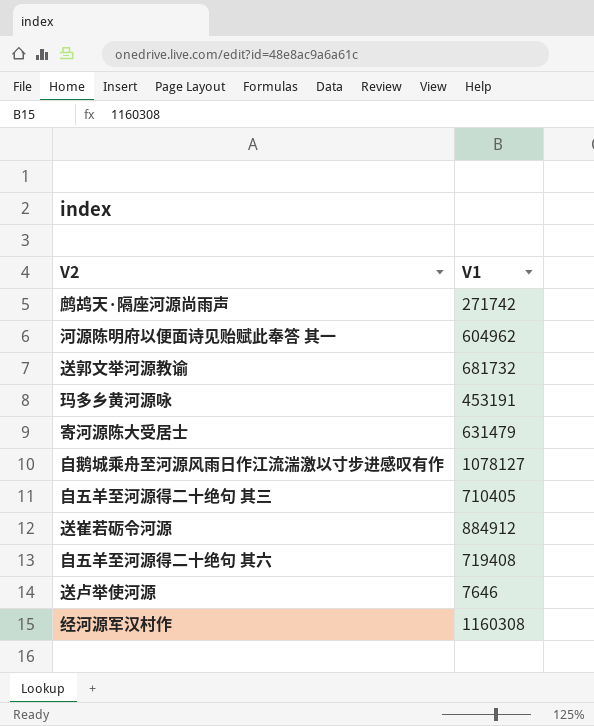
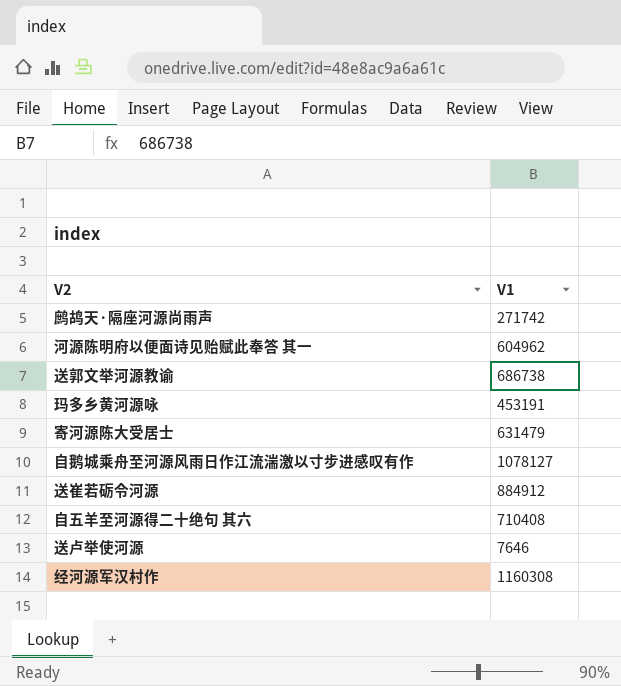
row 自五羊至河源得二十绝句 其三: 710405 -> none
送郭文举河源教谕 | V1: 681732 -> 686738
自五羊至河源得二十绝句 其六 | V1: 719408 -> 710408

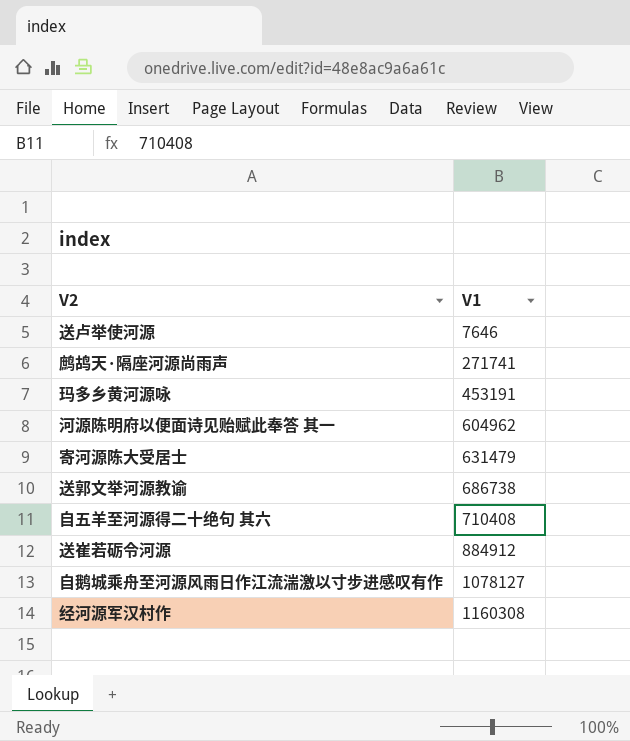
row order: none -> V1 ascending
鹧鸪天·隔座河源尚雨声 | V1: 271742 -> 271741

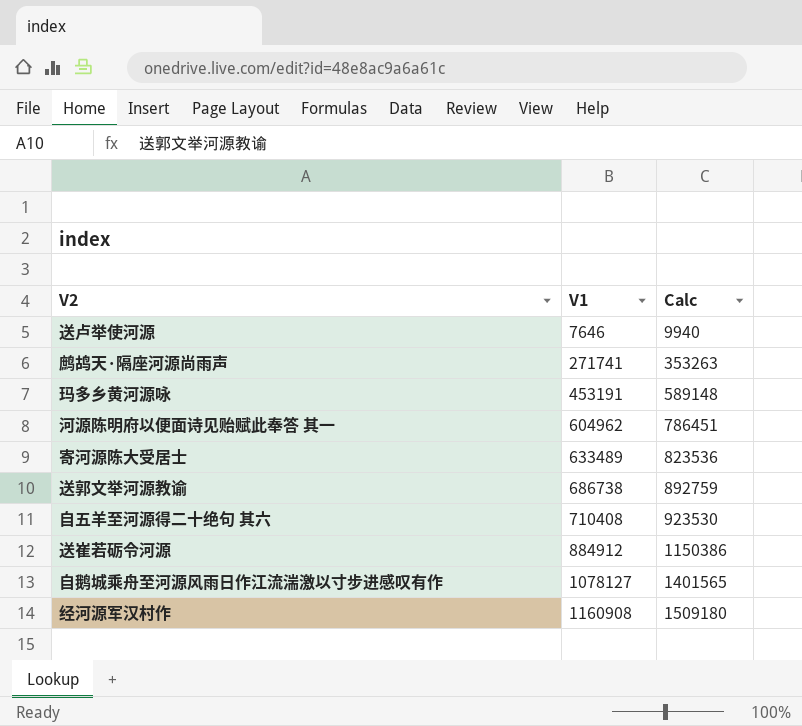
column Calc | formula: none -> [V1] * 1.3
寄河源陈大受居士 | V1: 631479 -> 633489
经河源军汉村作 | V1: 1160308 -> 1160908

